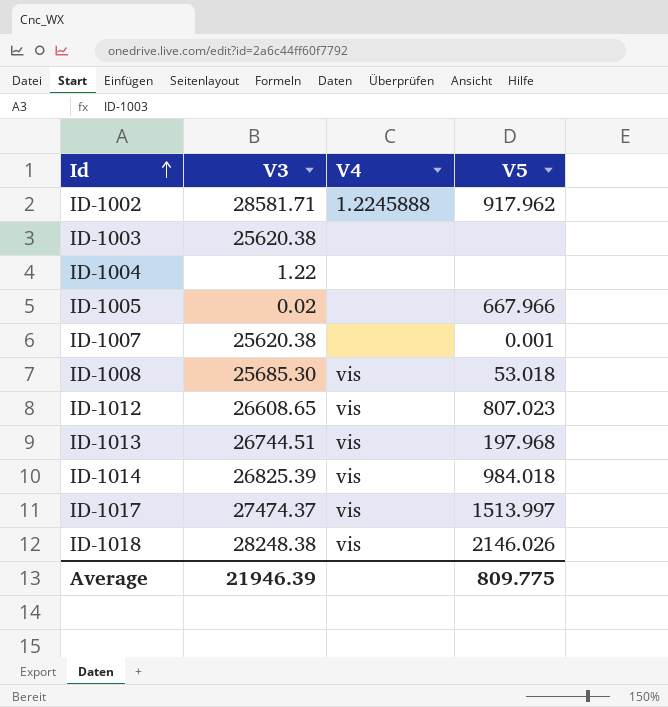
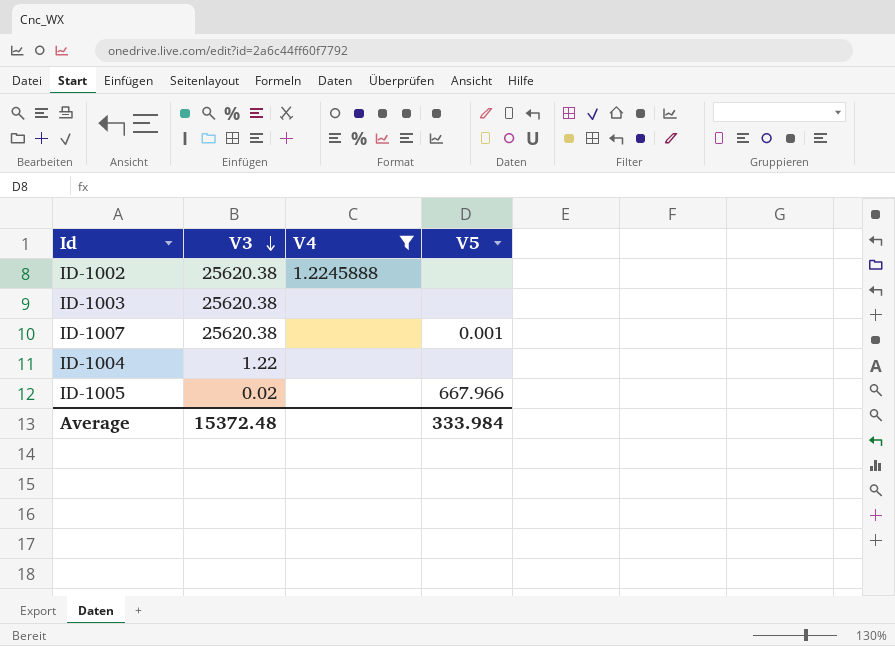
filter: none -> V4 != vis
row order: Id ascending -> V3 descending
ID-1002 | V3: 28581.71 -> 25620.38
ID-1002 | V5: 917.962 -> none
Average | V3: 21946.39 -> 15372.48
Average | V5: 809.775 -> 333.984

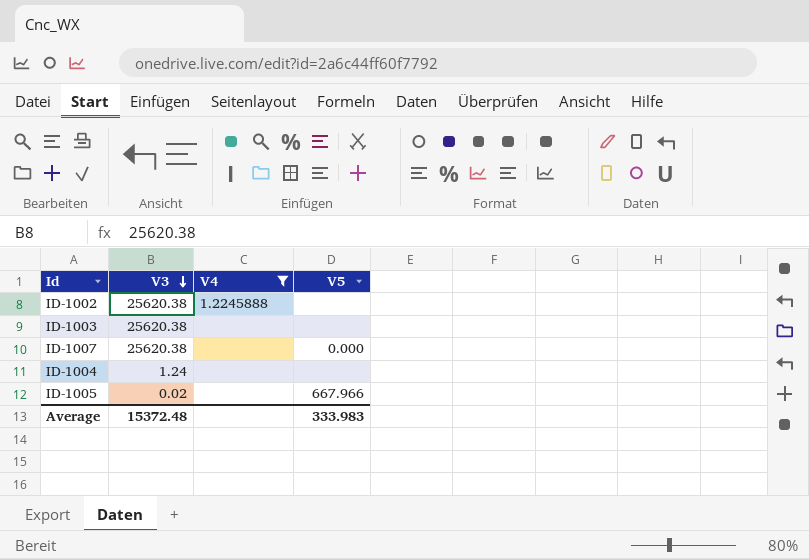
ID-1007 | V5: 0.001 -> 0.000
ID-1004 | V3: 1.22 -> 1.24
Average | V5: 333.984 -> 333.983

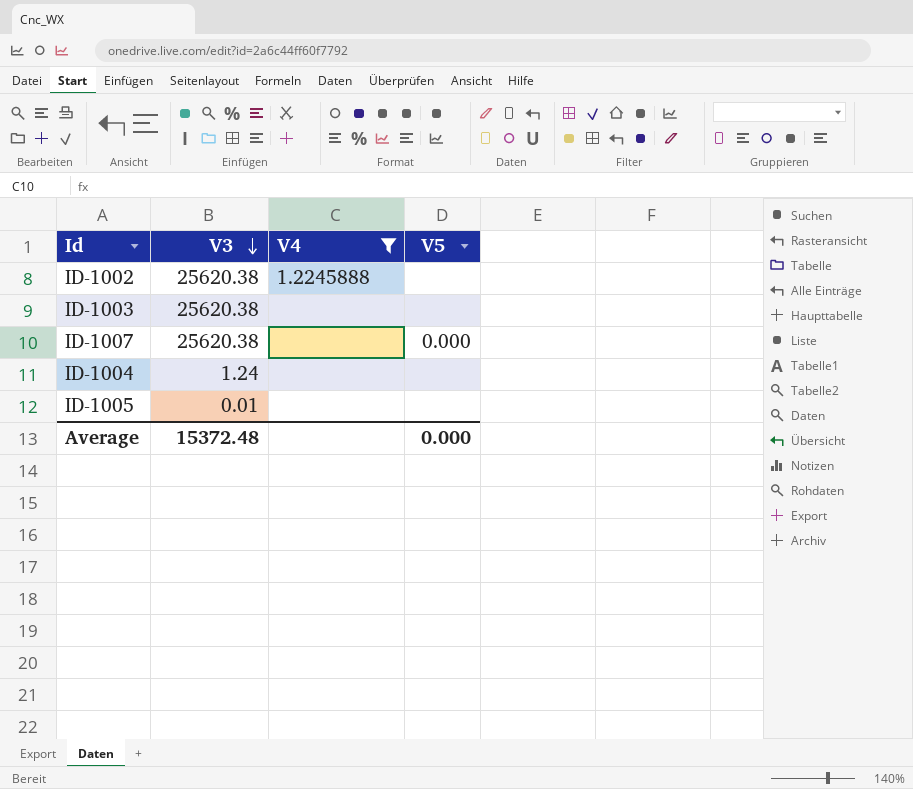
ID-1005 | V3: 0.02 -> 0.01
ID-1005 | V5: 667.966 -> none
Average | V5: 333.983 -> 0.000

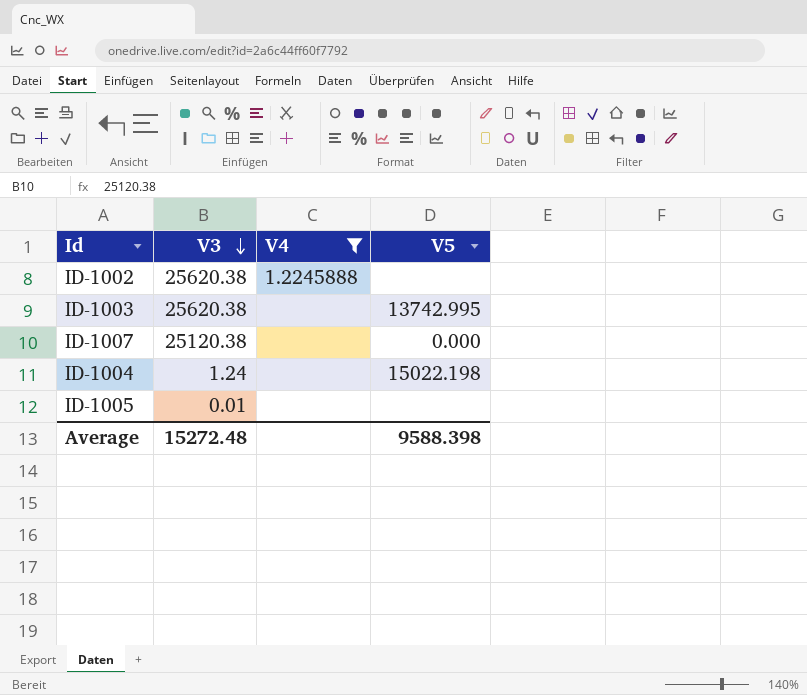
ID-1003 | V5: none -> 13742.995
ID-1007 | V3: 25620.38 -> 25120.38
ID-1004 | V5: none -> 15022.198
Average | V3: 15372.48 -> 15272.48
Average | V5: 0.000 -> 9588.398

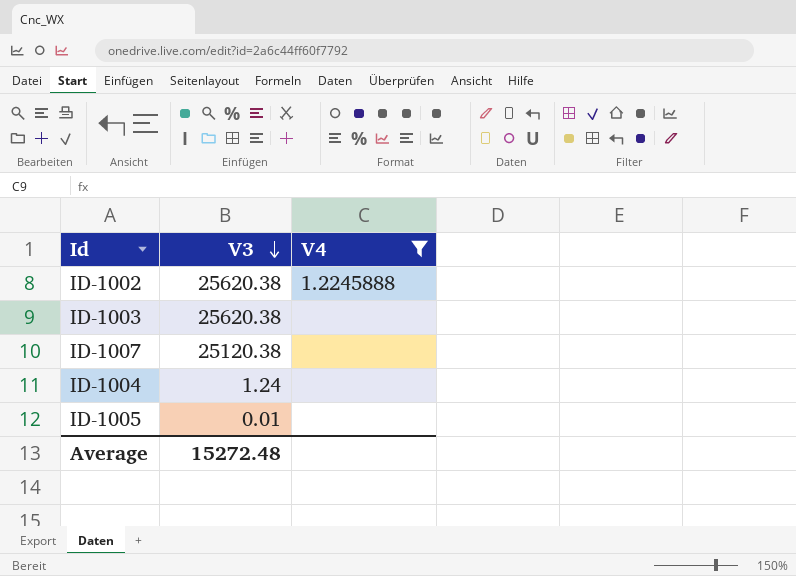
column V5 | position: 4 -> none

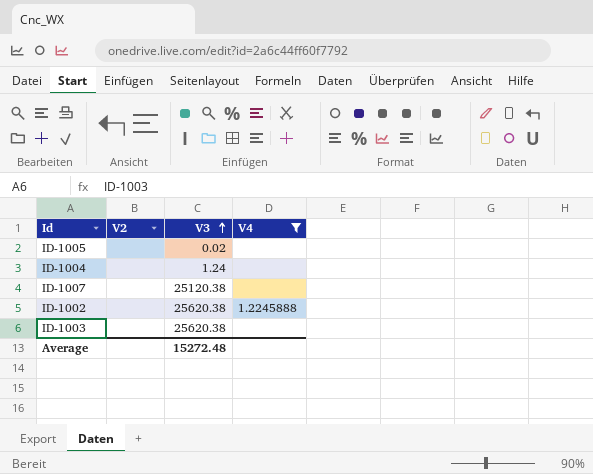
row order: V3 descending -> V3 ascending
column V2 | position: none -> 2
ID-1005 | V3: 0.01 -> 0.02

